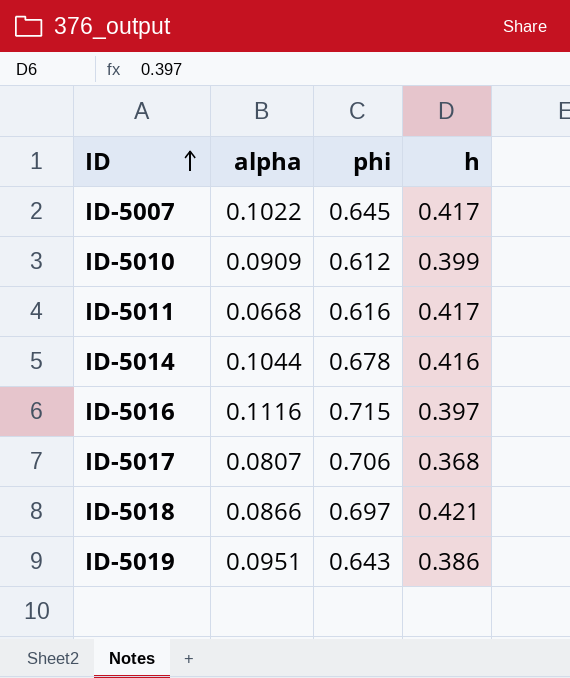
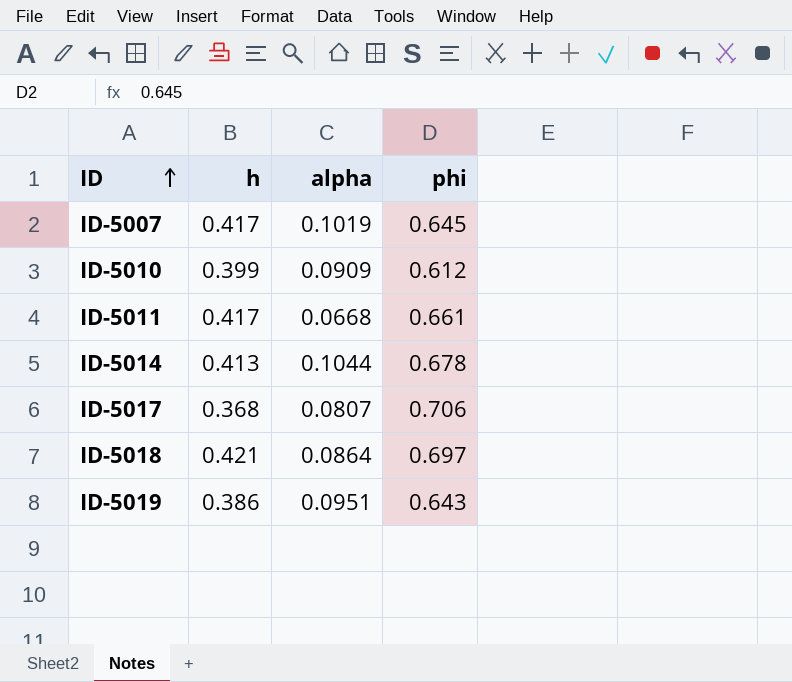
column h | position: 4 -> 2
row ID-5016: 0.1116 | 0.715 | 0.397 -> none
ID-5007 | alpha: 0.1022 -> 0.1019
ID-5011 | phi: 0.616 -> 0.661
ID-5014 | h: 0.416 -> 0.413
ID-5018 | alpha: 0.0866 -> 0.0864

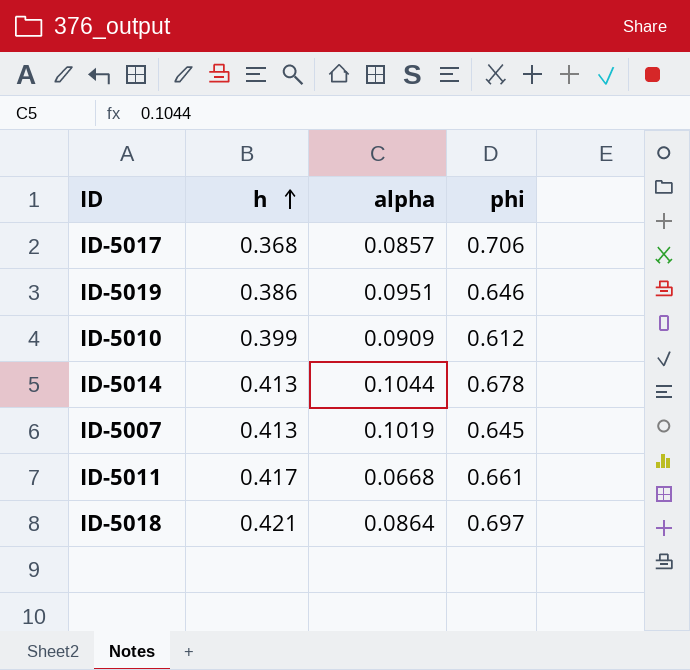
row order: ID ascending -> h ascending
ID-5017 | alpha: 0.0807 -> 0.0857
ID-5019 | phi: 0.643 -> 0.646
ID-5007 | h: 0.417 -> 0.413

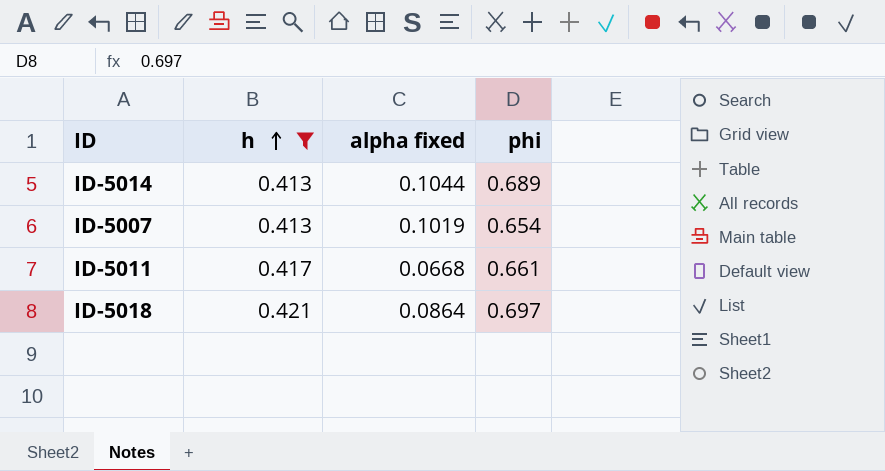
filter: none -> h >= 0.413
column name: alpha -> alpha fixed
ID-5014 | phi: 0.678 -> 0.689
ID-5007 | phi: 0.645 -> 0.654

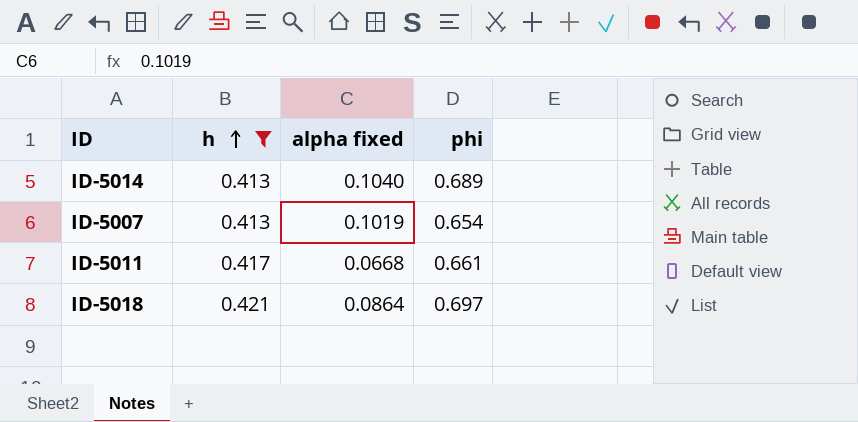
ID-5014 | alpha fixed: 0.1044 -> 0.1040

